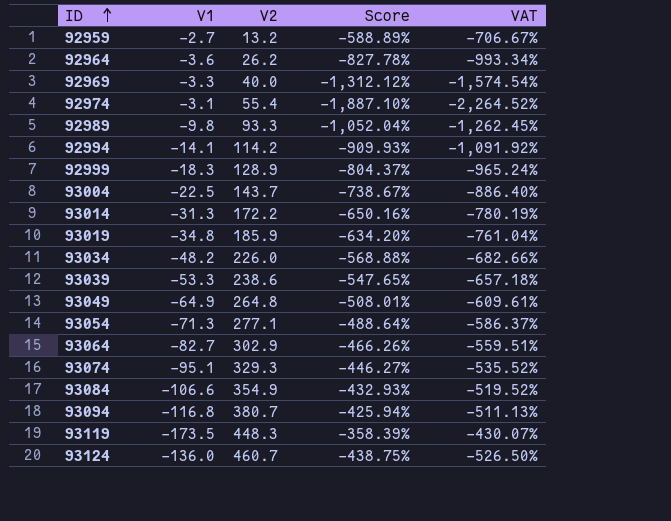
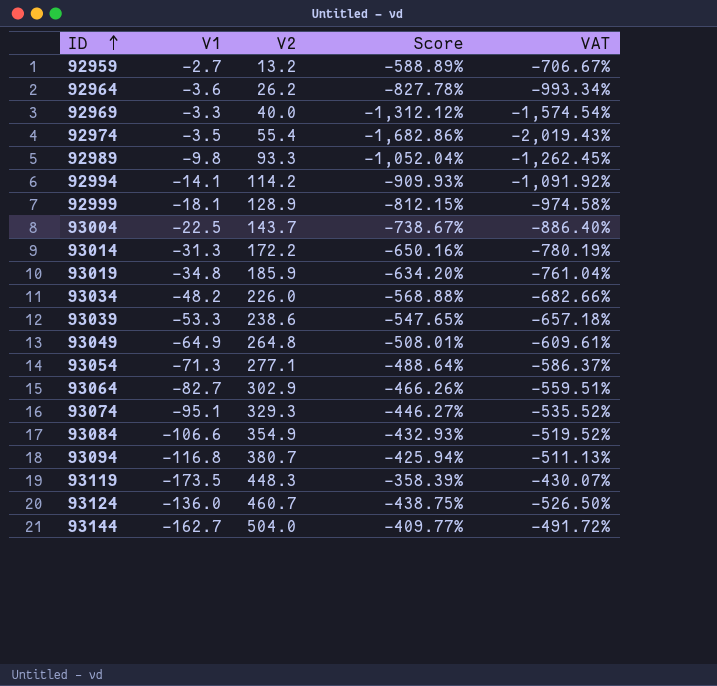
92974 | V1: -3.1 -> -3.5
92974 | Score: -1,887.10% -> -1,682.86%
92974 | VAT: -2,264.52% -> -2,019.43%
92999 | V1: -18.3 -> -18.1
92999 | Score: -804.37% -> -812.15%
92999 | VAT: -965.24% -> -974.58%
row 93144: none -> -162.7 | 504.0 | -409.77% | -491.72%

